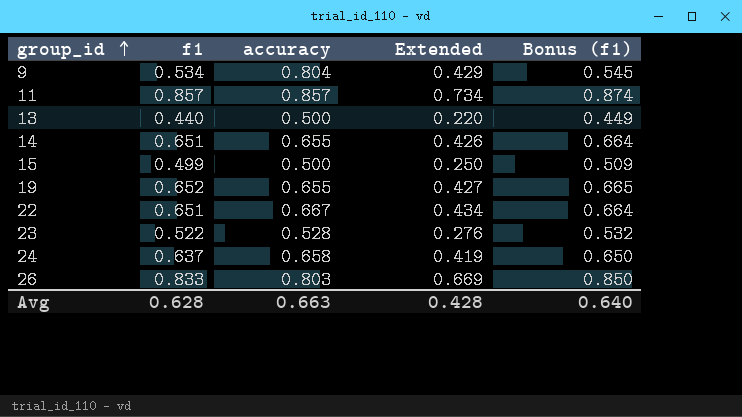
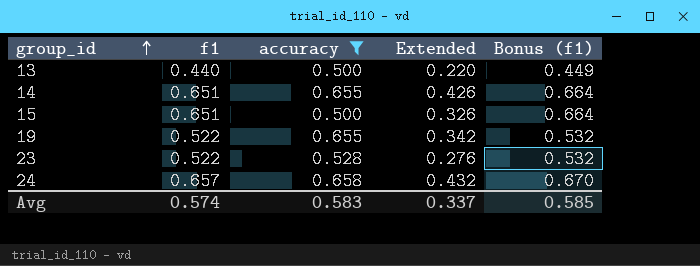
filter: none -> accuracy <= 0.658
15 | f1: 0.499 -> 0.651
15 | Extended: 0.250 -> 0.326
15 | Bonus (f1): 0.509 -> 0.664
19 | f1: 0.652 -> 0.522
19 | Extended: 0.427 -> 0.342
19 | Bonus (f1): 0.665 -> 0.532
24 | f1: 0.637 -> 0.657
24 | Extended: 0.419 -> 0.432
24 | Bonus (f1): 0.650 -> 0.670
Avg | f1: 0.628 -> 0.574
Avg | accuracy: 0.663 -> 0.583
Avg | Extended: 0.428 -> 0.337
Avg | Bonus (f1): 0.640 -> 0.585

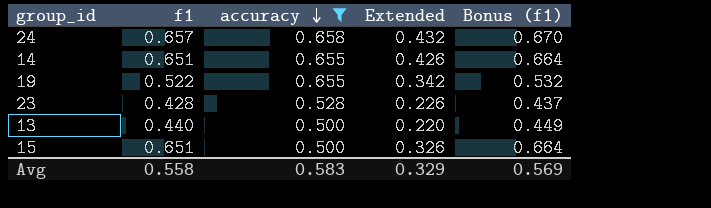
row order: group_id ascending -> accuracy descending
23 | f1: 0.522 -> 0.428
23 | Extended: 0.276 -> 0.226
23 | Bonus (f1): 0.532 -> 0.437
Avg | f1: 0.574 -> 0.558
Avg | Extended: 0.337 -> 0.329
Avg | Bonus (f1): 0.585 -> 0.569

